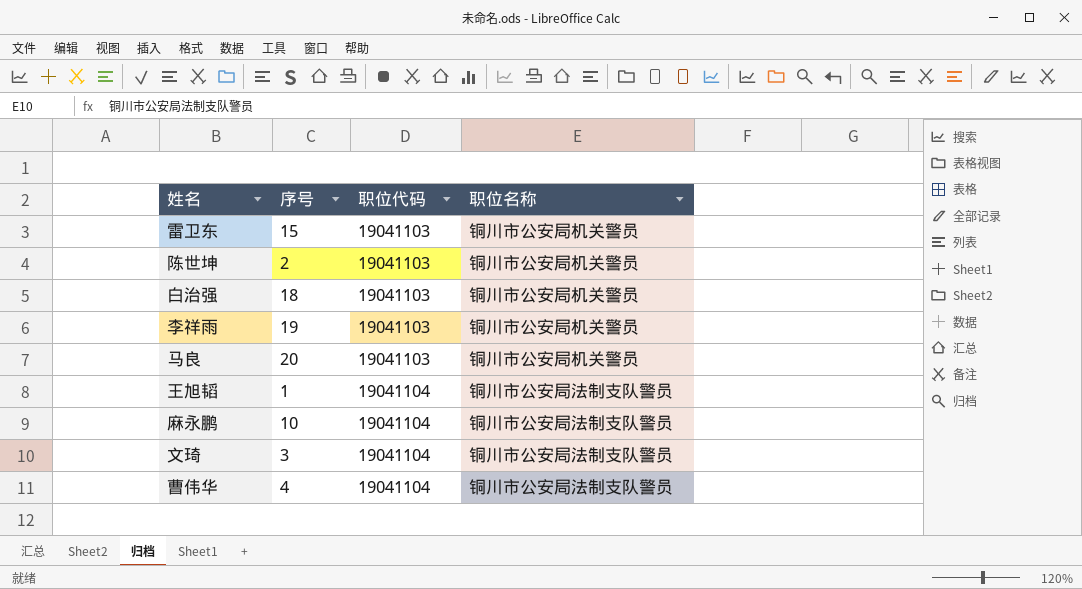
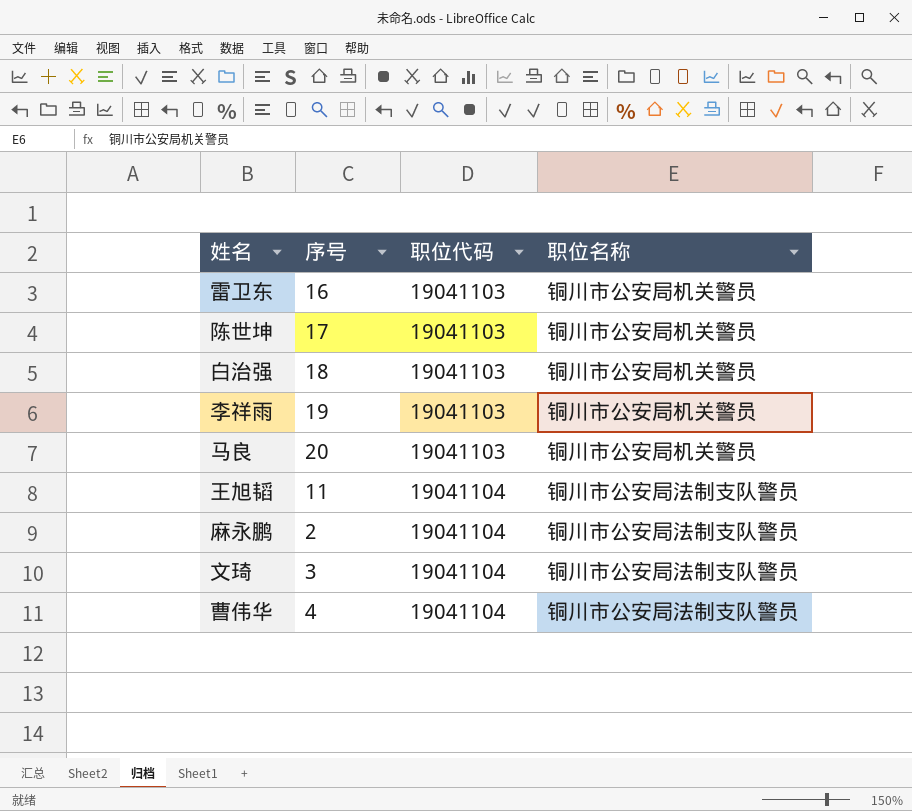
雷卫东 | 序号: 15 -> 16
陈世坤 | 序号: 2 -> 17
王旭韬 | 序号: 1 -> 11
麻永鹏 | 序号: 10 -> 2

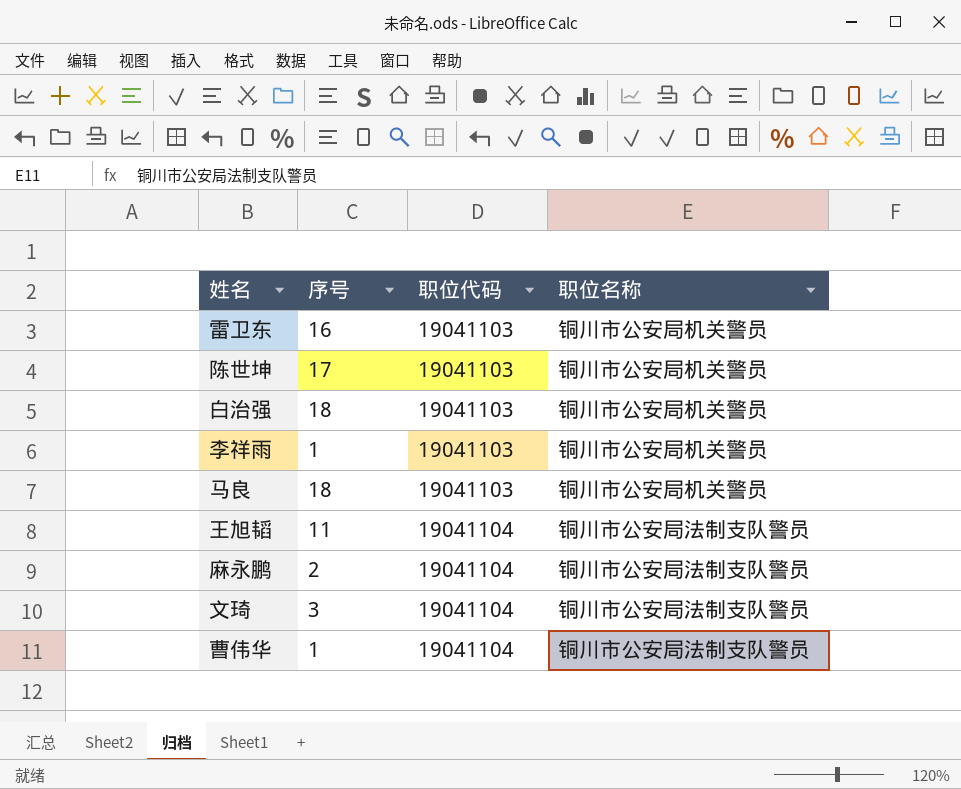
李祥雨 | 序号: 19 -> 1
马良 | 序号: 20 -> 18
曹伟华 | 序号: 4 -> 1

